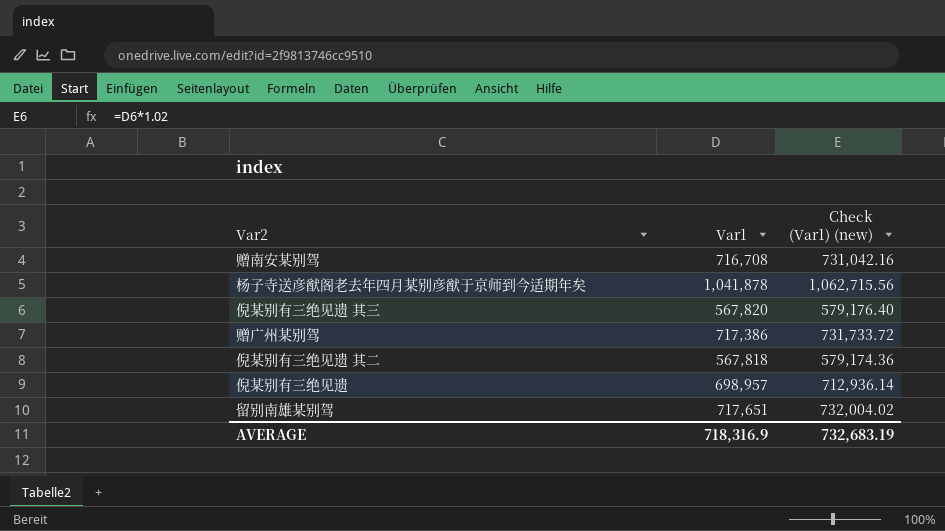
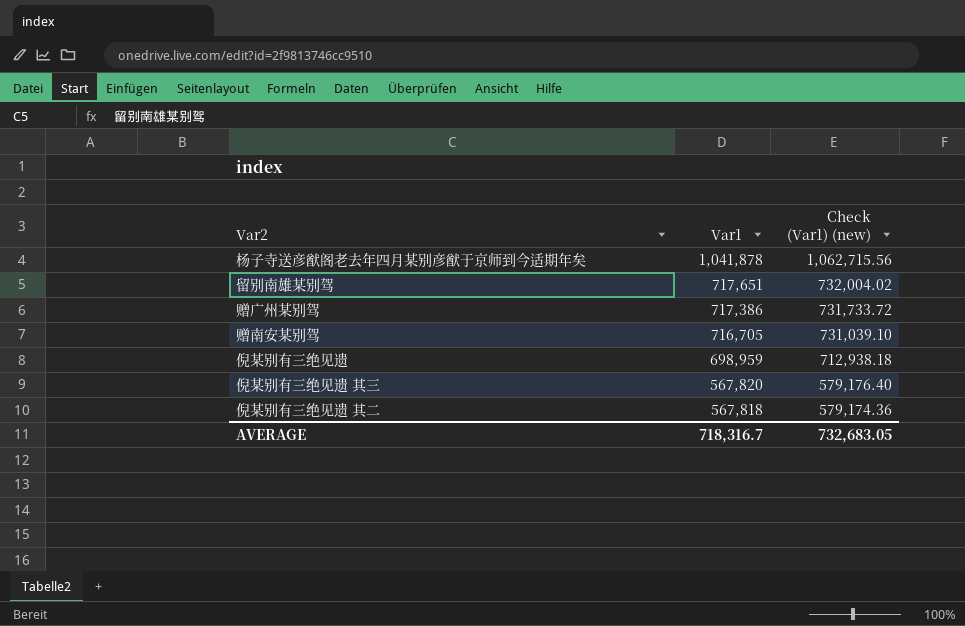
row order: none -> Var1 descending
赠南安某别驾 | Var1: 716,708 -> 716,705
赠南安某别驾 | Check (Var1) (new): 731,042.16 -> 731,039.10
倪某别有三绝见遗 | Var1: 698,957 -> 698,959
倪某别有三绝见遗 | Check (Var1) (new): 712,936.14 -> 712,938.18
AVERAGE | Var1: 718,316.9 -> 718,316.7
AVERAGE | Check (Var1) (new): 732,683.19 -> 732,683.05

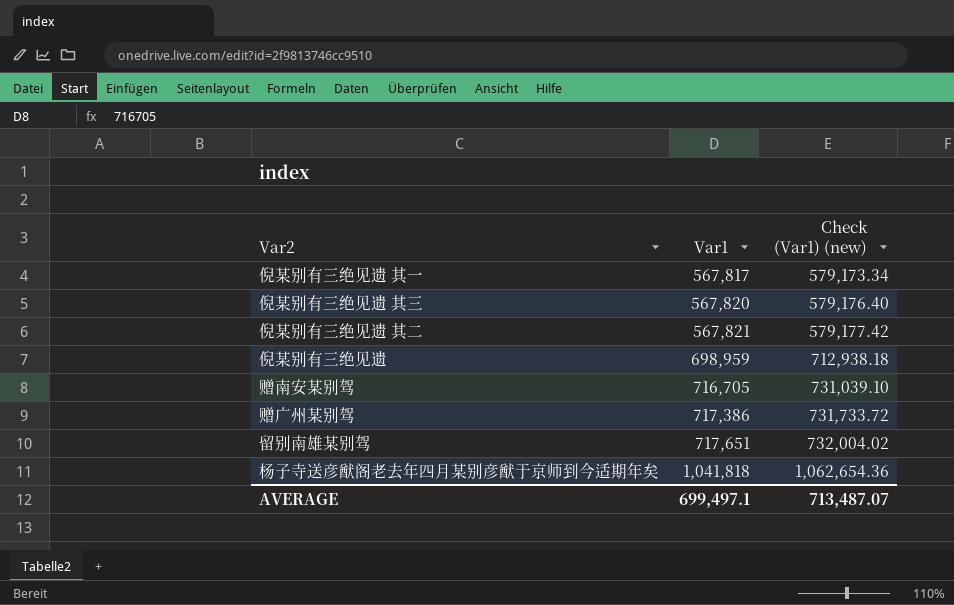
row order: Var1 descending -> Var1 ascending
row 倪某别有三绝见遗 其一: none -> 567,817 | 579,173.34
倪某别有三绝见遗 其二 | Var1: 567,818 -> 567,821
倪某别有三绝见遗 其二 | Check (Var1) (new): 579,174.36 -> 579,177.42
杨子寺送彦猷阁老去年四月某别彦猷于京师到今适期年矣 | Var1: 1,041,878 -> 1,041,818
杨子寺送彦猷阁老去年四月某别彦猷于京师到今适期年矣 | Check (Var1) (new): 1,062,715.56 -> 1,062,654.36
AVERAGE | Var1: 718,316.7 -> 699,497.1
AVERAGE | Check (Var1) (new): 732,683.05 -> 713,487.07

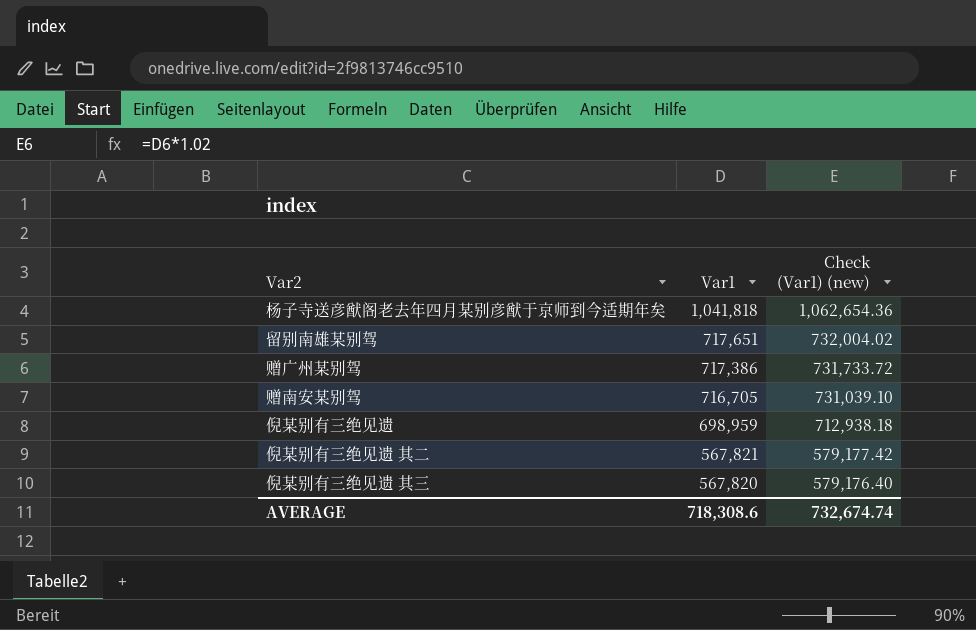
row order: Var1 ascending -> Var1 descending
row 倪某别有三绝见遗 其一: 567,817 | 579,173.34 -> none
AVERAGE | Var1: 699,497.1 -> 718,308.6
AVERAGE | Check (Var1) (new): 713,487.07 -> 732,674.74

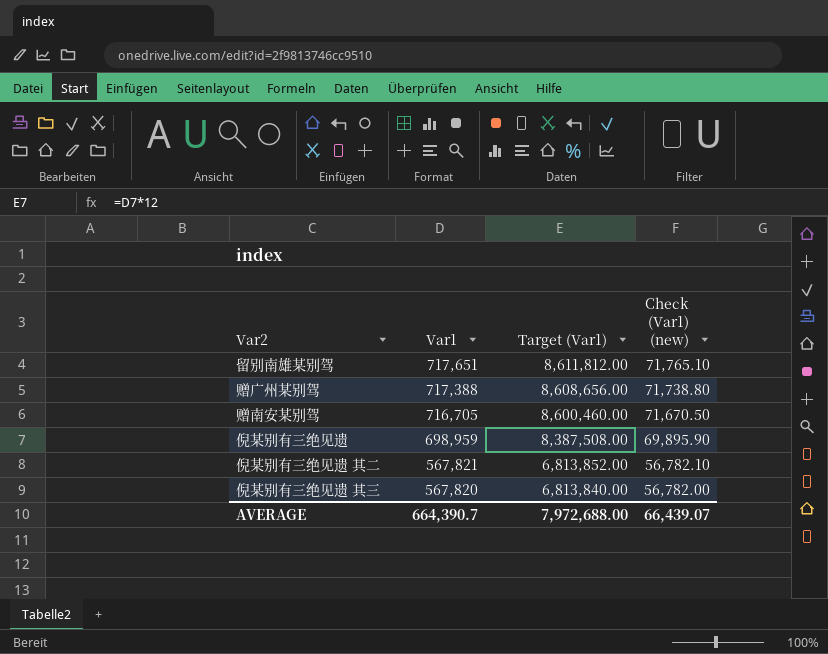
column Target (Var1) | formula: none -> [Var1] * 12
column Check (Var1) (new) | formula: [Var1] * 1.02 -> [Var1] * 0.1
row 杨子寺送彦猷阁老去年四月某别彦猷于京师到今适期年矣: 1,041,818 | 1,062,654.36 -> none
赠广州某别驾 | Var1: 717,386 -> 717,388
AVERAGE | Var1: 718,308.6 -> 664,390.7
AVERAGE | Check (Var1) (new): 732,674.74 -> 66,439.07

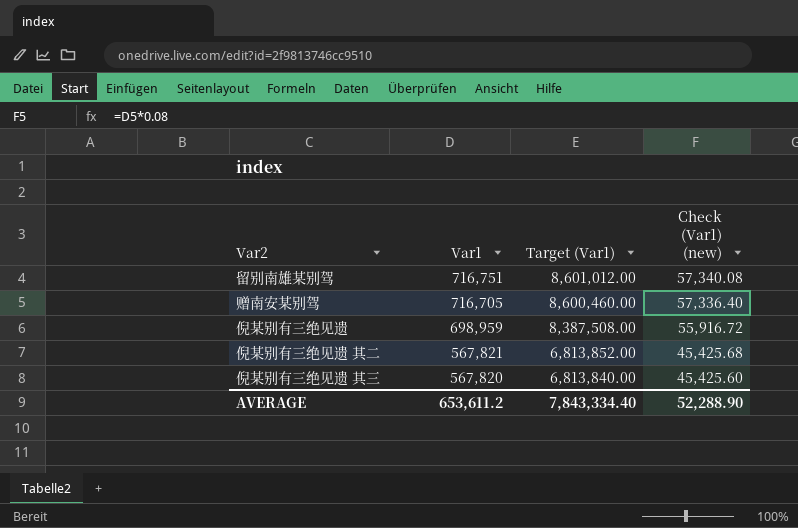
column Check (Var1) (new) | formula: [Var1] * 0.1 -> [Var1] * 0.08
row 赠广州某别驾: 717,388 | 8,608,656.00 | 71,738.80 -> none
留别南雄某别驾 | Var1: 717,651 -> 716,751
留别南雄某别驾 | Target (Var1): 8,611,812.00 -> 8,601,012.00
AVERAGE | Var1: 664,390.7 -> 653,611.2
AVERAGE | Target (Var1): 7,972,688.00 -> 7,843,334.40
AVERAGE | Check (Var1) (new): 66,439.07 -> 52,288.90

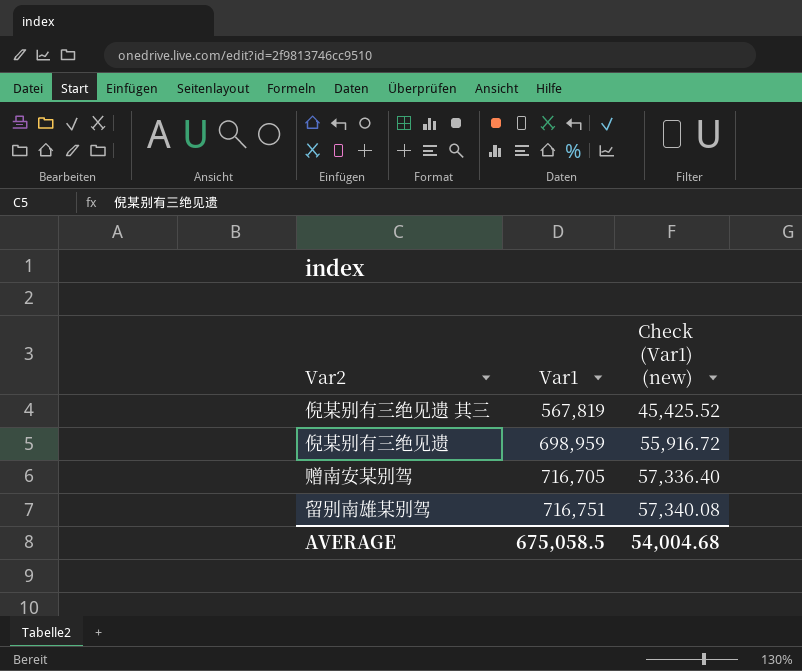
row order: Var1 descending -> Var1 ascending
column Target (Var1) | formula: [Var1] * 12 -> none
row 倪某别有三绝见遗 其二: 567,821 | 6,813,852.00 | 45,425.68 -> none
倪某别有三绝见遗 其三 | Var1: 567,820 -> 567,819
倪某别有三绝见遗 其三 | Check (Var1) (new): 45,425.60 -> 45,425.52
AVERAGE | Var1: 653,611.2 -> 675,058.5
AVERAGE | Check (Var1) (new): 52,288.90 -> 54,004.68

